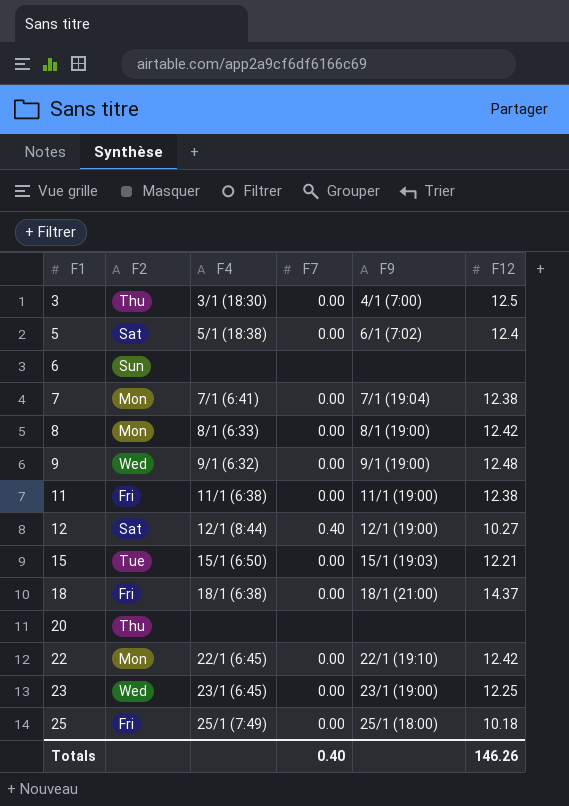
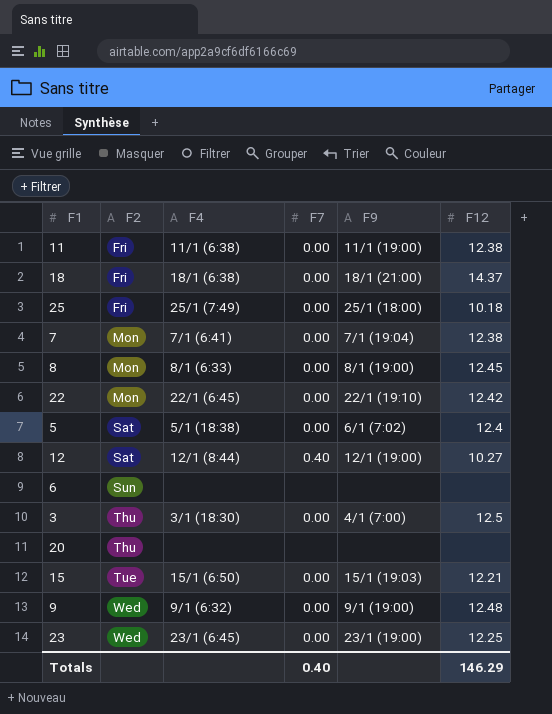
row order: F1 ascending -> F2 ascending
8 | F12: 12.42 -> 12.45
Totals | F12: 146.26 -> 146.29

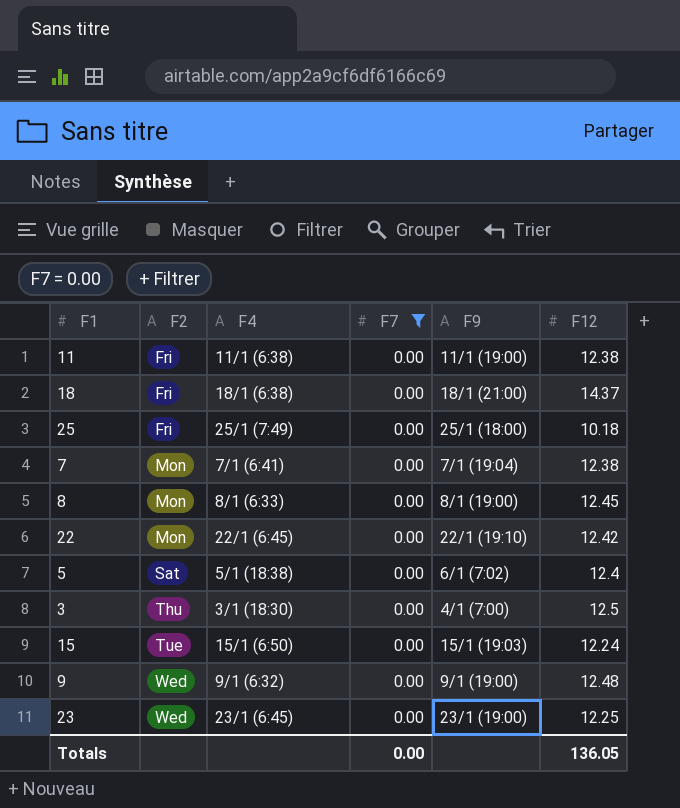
filter: none -> F7 = 0.00
15 | F12: 12.21 -> 12.24
Totals | F7: 0.40 -> 0.00
Totals | F12: 146.29 -> 136.05

